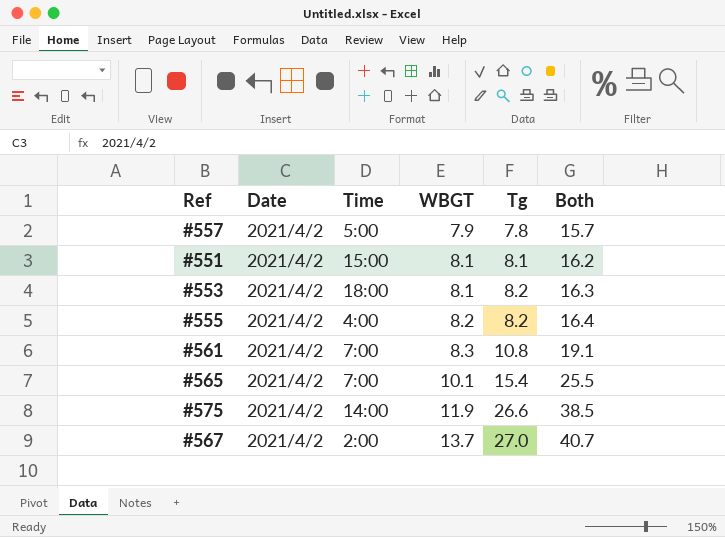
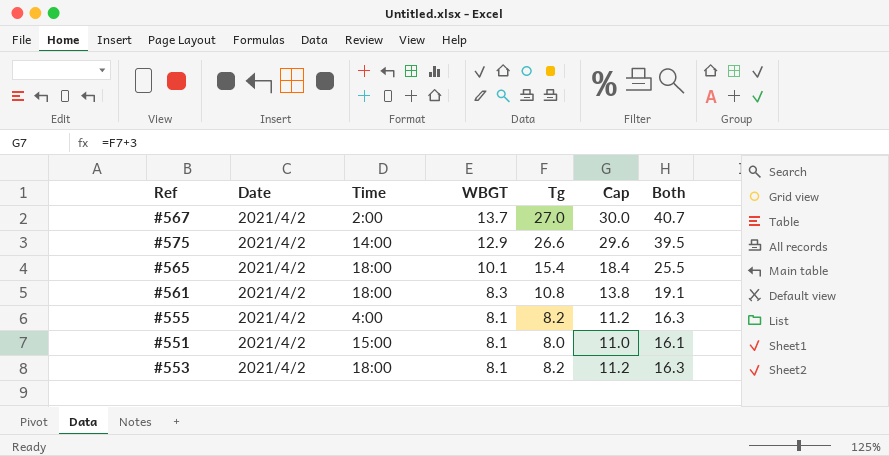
row order: WBGT ascending -> WBGT descending
column Cap | formula: none -> [Tg] + 3
row #557: 2021/4/2 | 5:00 | 7.9 | 7.8 | 15.7 -> none
#575 | WBGT: 11.9 -> 12.9
#575 | Both: 38.5 -> 39.5
#565 | Time: 7:00 -> 18:00
#561 | Time: 7:00 -> 18:00
#555 | WBGT: 8.2 -> 8.1
#555 | Both: 16.4 -> 16.3
#551 | Tg: 8.1 -> 8.0
#551 | Both: 16.2 -> 16.1

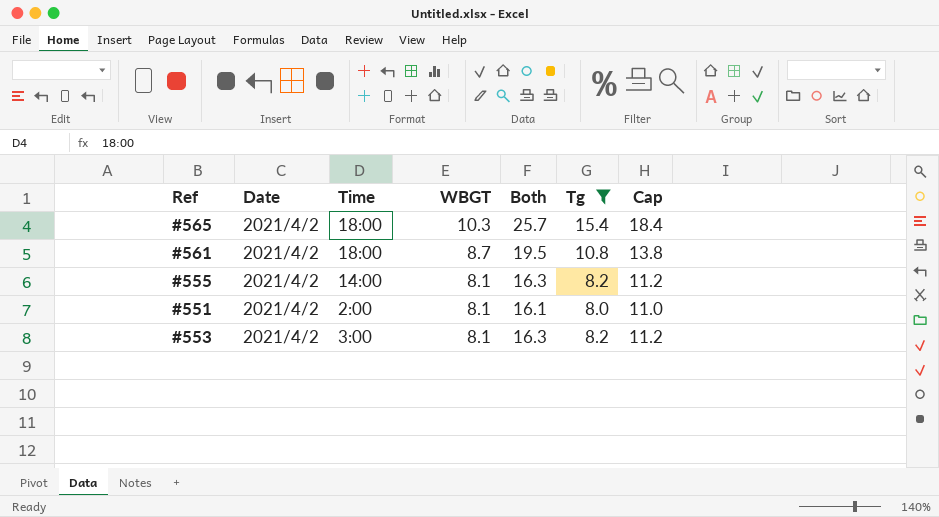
filter: none -> Tg <= 15.4
column Both | position: 7 -> 5
#565 | WBGT: 10.1 -> 10.3
#565 | Both: 25.5 -> 25.7
#561 | WBGT: 8.3 -> 8.7
#561 | Both: 19.1 -> 19.5
#555 | Time: 4:00 -> 14:00
#551 | Time: 15:00 -> 2:00
#553 | Time: 18:00 -> 3:00

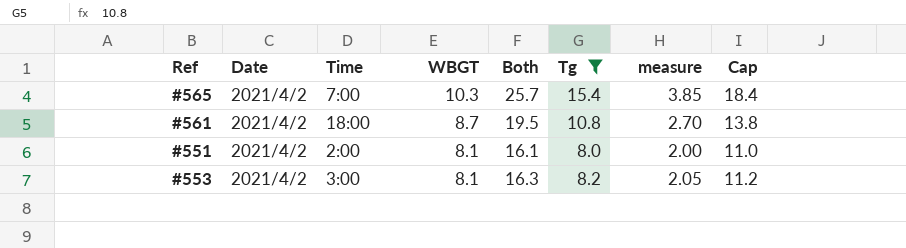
column measure | formula: none -> [Tg] * 0.25
row #555: 2021/4/2 | 14:00 | 8.1 | 16.3 | 8.2 | 11.2 -> none
#565 | Time: 18:00 -> 7:00

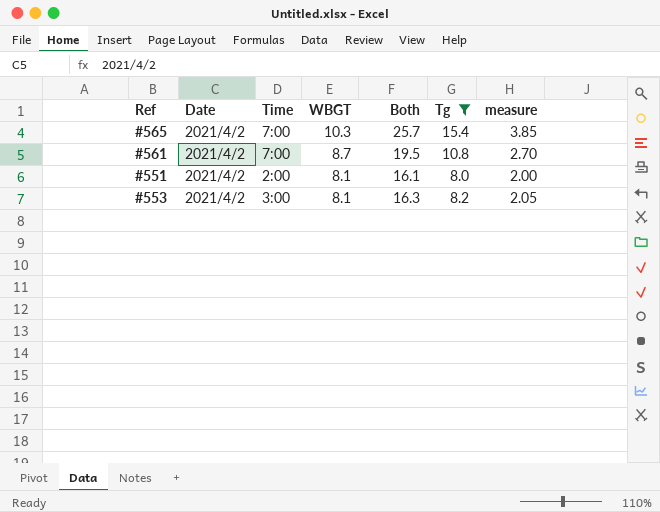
column Cap | formula: [Tg] + 3 -> none
#561 | Time: 18:00 -> 7:00

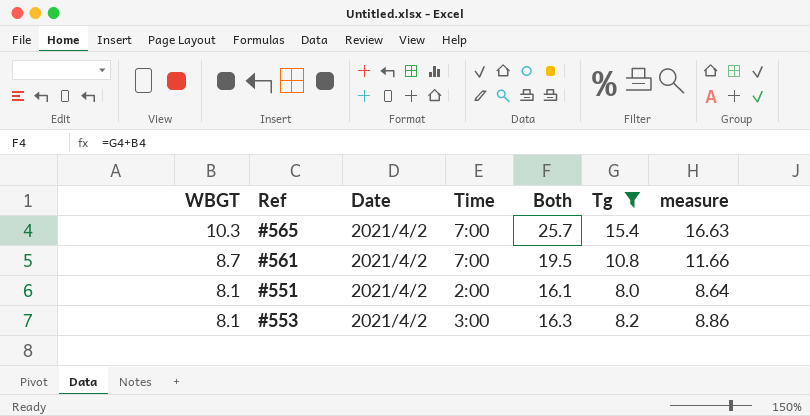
column WBGT | position: 4 -> 1
column measure | formula: [Tg] * 0.25 -> [Tg] * 1.08

